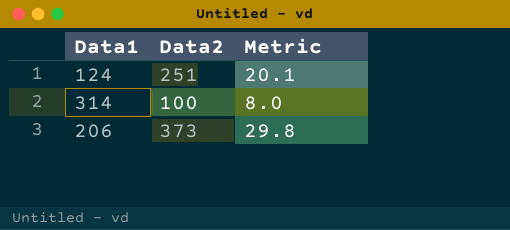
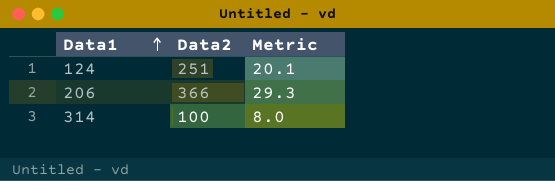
row order: none -> Data1 ascending
206 | Data2: 373 -> 366
206 | Metric: 29.8 -> 29.3

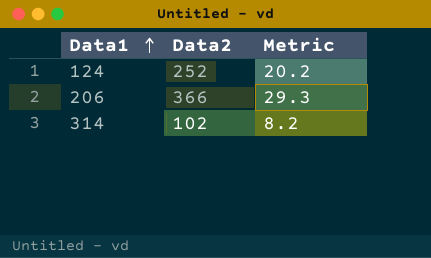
124 | Data2: 251 -> 252
124 | Metric: 20.1 -> 20.2
314 | Data2: 100 -> 102
314 | Metric: 8.0 -> 8.2

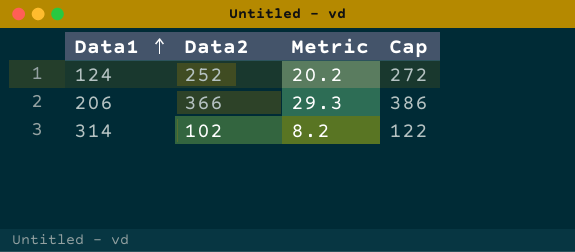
column Cap | formula: none -> [Data2] + 20

